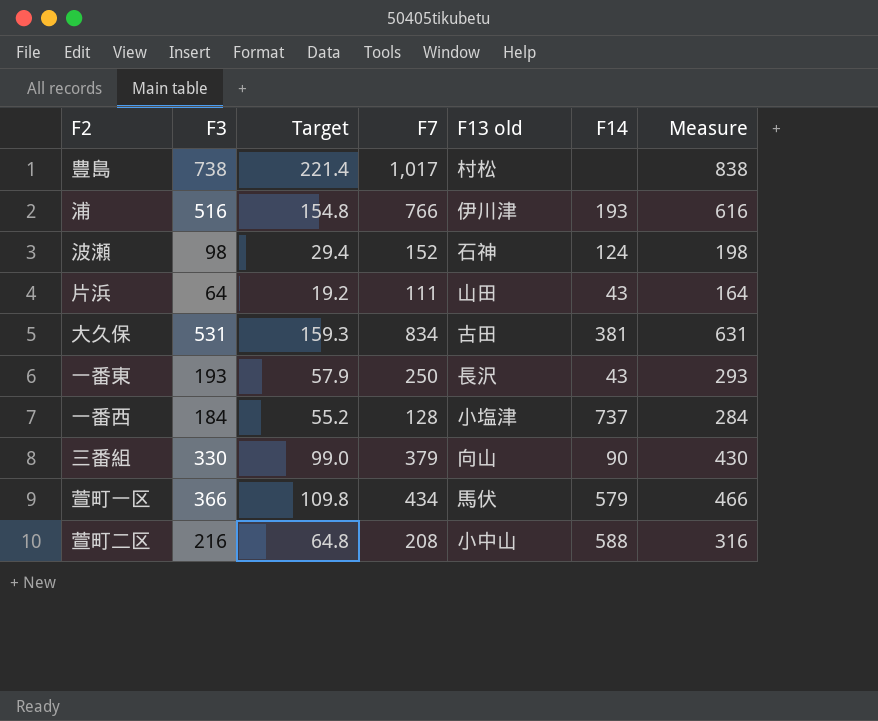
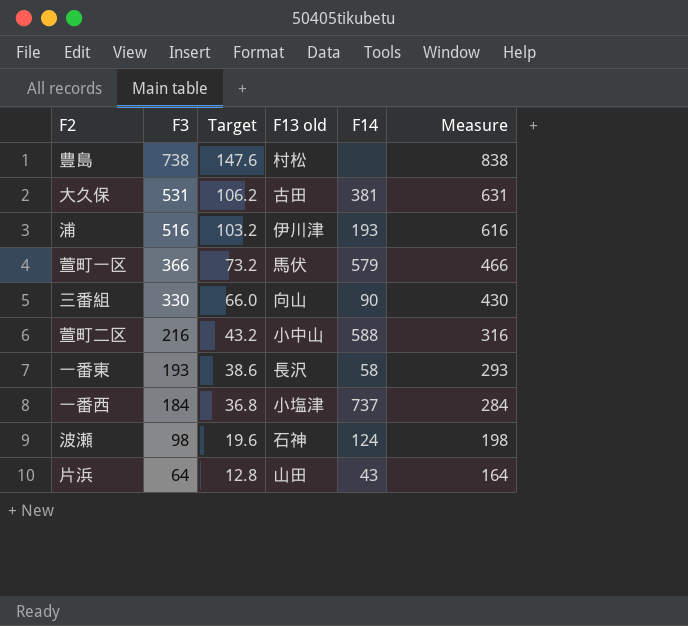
row order: none -> F3 descending
column F7 | position: 4 -> none
column Target | formula: [F3] * 0.3 -> [F3] * 0.2
一番東 | F14: 43 -> 58

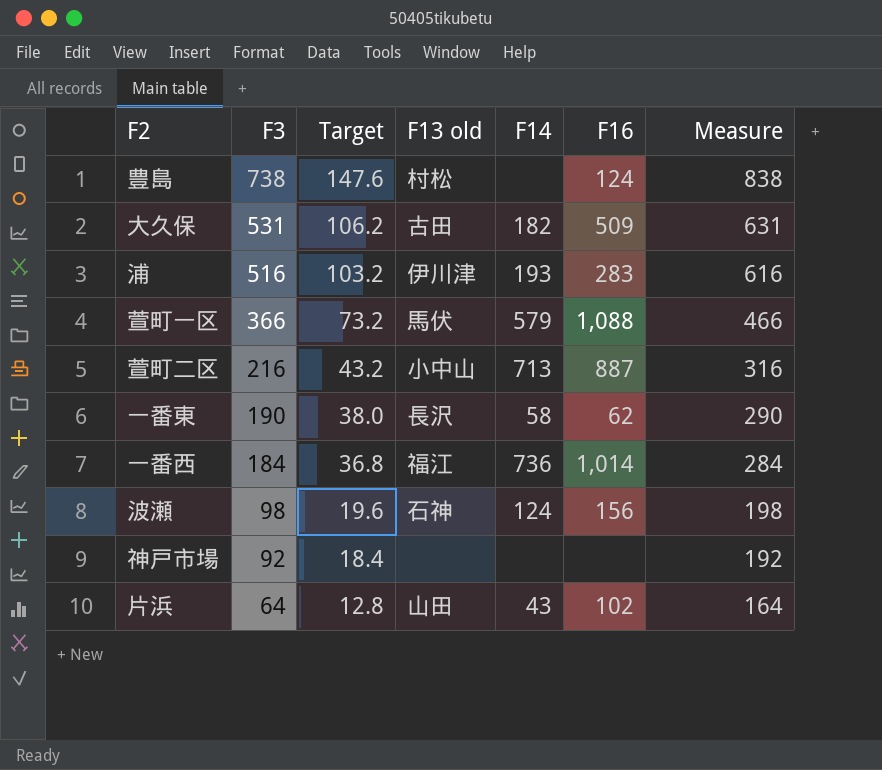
column F16 | position: none -> 6
row 三番組: 330 | 66.0 | 向山 | 90 | 430 -> none
大久保 | F14: 381 -> 182
萱町二区 | F14: 588 -> 713
一番東 | F3: 193 -> 190
一番東 | Target: 38.6 -> 38.0
一番東 | Measure: 293 -> 290
一番西 | F13 old: 小塩津 -> 福江
一番西 | F14: 737 -> 736
row 神戸市場: none -> 92 | 18.4 | none | none | none | 192

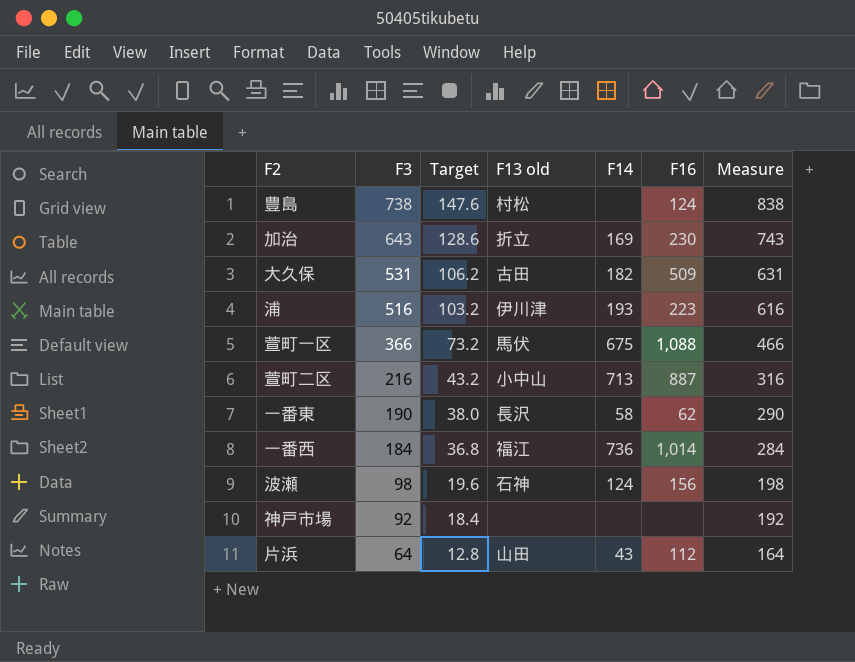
row 加治: none -> 643 | 128.6 | 折立 | 169 | 230 | 743
浦 | F16: 283 -> 223
萱町一区 | F14: 579 -> 675
片浜 | F16: 102 -> 112

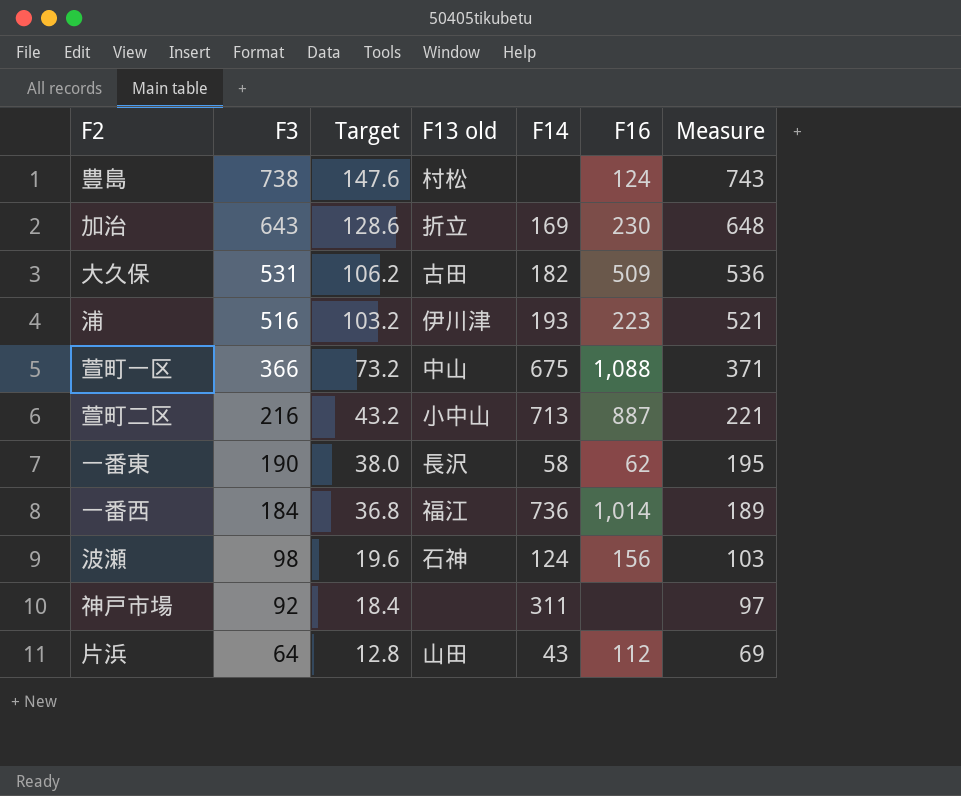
column Measure | formula: [F3] + 100 -> [F3] + 5
萱町一区 | F13 old: 馬伏 -> 中山
神戸市場 | F14: none -> 311

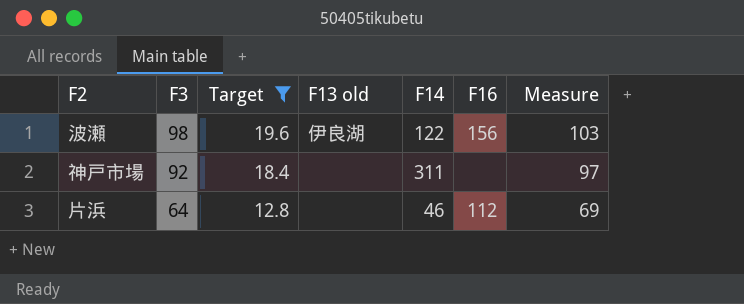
filter: none -> Target <= 19.6
波瀬 | F13 old: 石神 -> 伊良湖
波瀬 | F14: 124 -> 122
片浜 | F13 old: 山田 -> none
片浜 | F14: 43 -> 46

